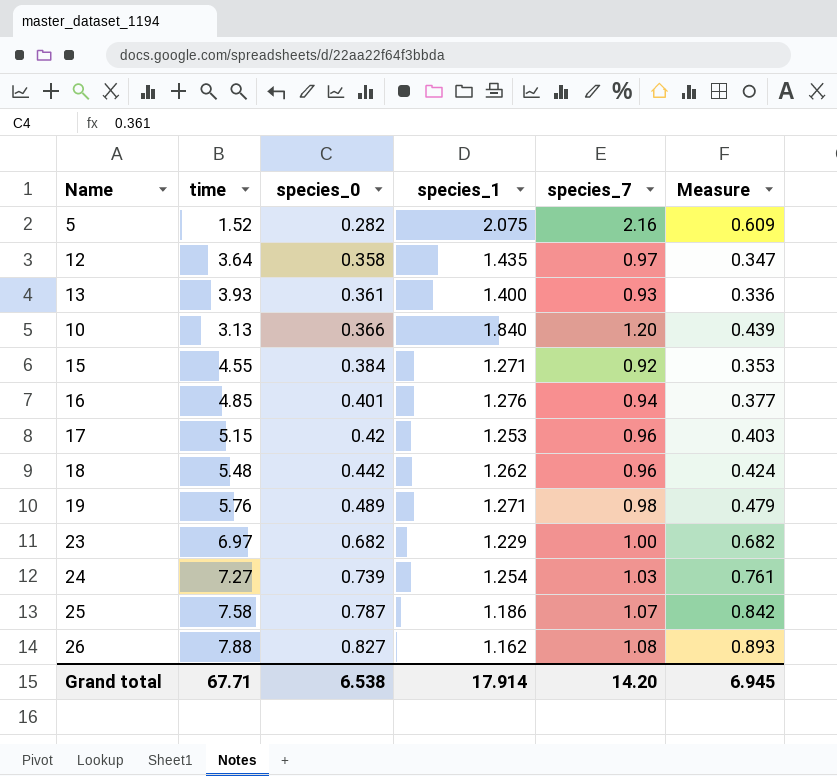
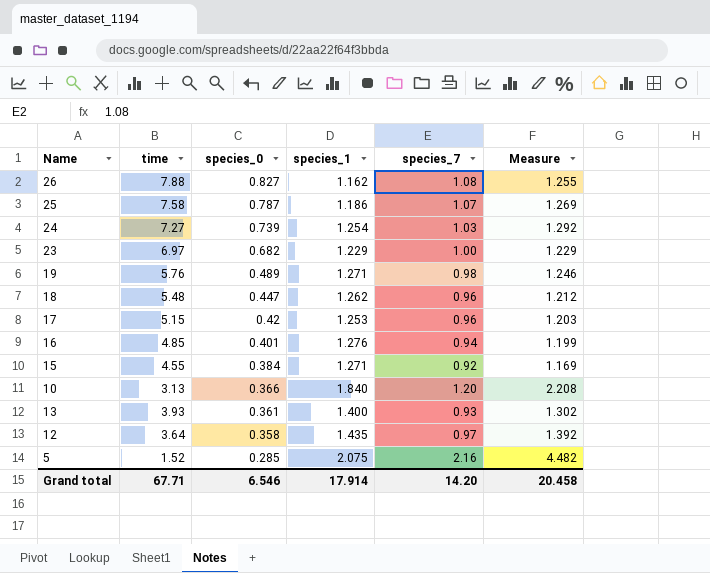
row order: species_0 ascending -> species_0 descending
column Measure | formula: [species_0] * [species_7] -> [species_1] * [species_7]
18 | species_0: 0.442 -> 0.447
5 | species_0: 0.282 -> 0.285
Grand total | species_0: 6.538 -> 6.546
Grand total | Measure: 6.945 -> 20.458

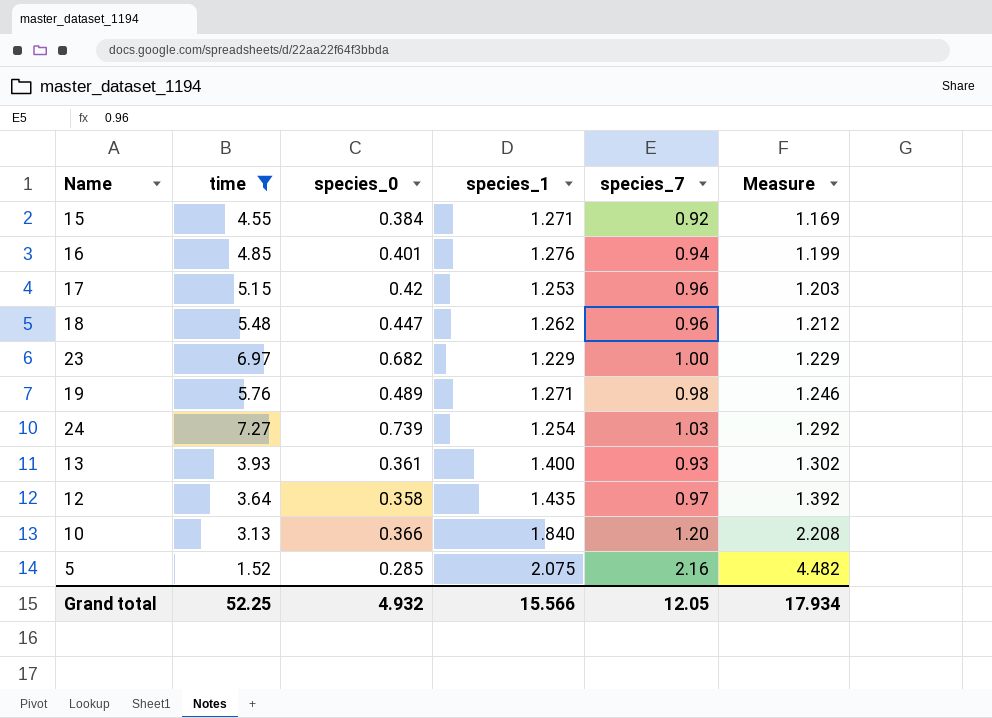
filter: none -> time <= 7.27
row order: species_0 descending -> Measure ascending
Grand total | time: 67.71 -> 52.25
Grand total | species_0: 6.546 -> 4.932
Grand total | species_1: 17.914 -> 15.566
Grand total | species_7: 14.20 -> 12.05
Grand total | Measure: 20.458 -> 17.934

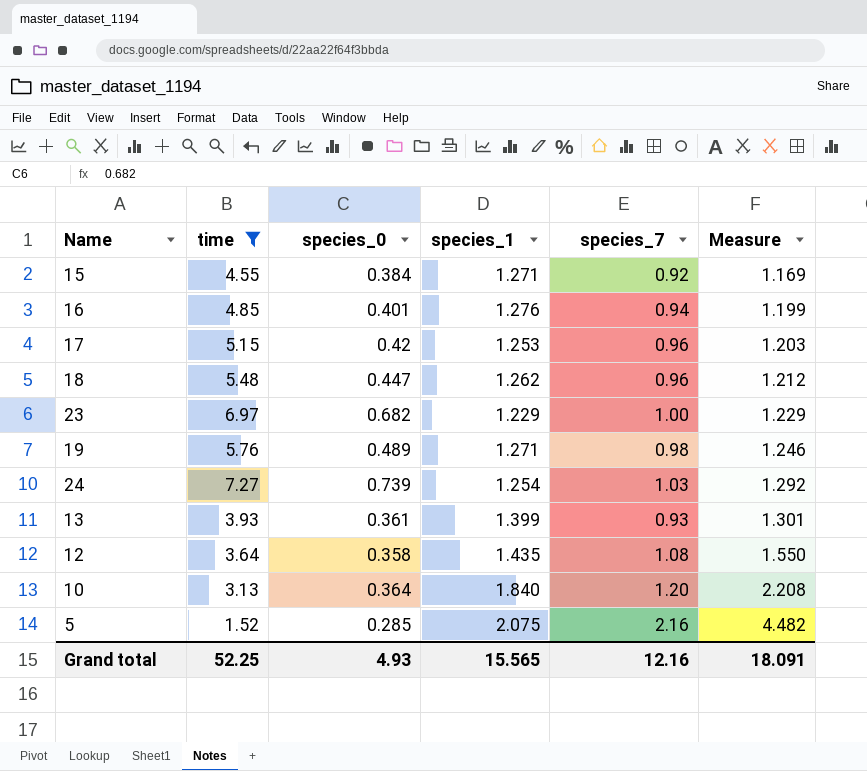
13 | species_1: 1.400 -> 1.399
13 | Measure: 1.302 -> 1.301
12 | species_7: 0.97 -> 1.08
12 | Measure: 1.392 -> 1.550
10 | species_0: 0.366 -> 0.364
Grand total | species_0: 4.932 -> 4.93
Grand total | species_1: 15.566 -> 15.565
Grand total | species_7: 12.05 -> 12.16
Grand total | Measure: 17.934 -> 18.091

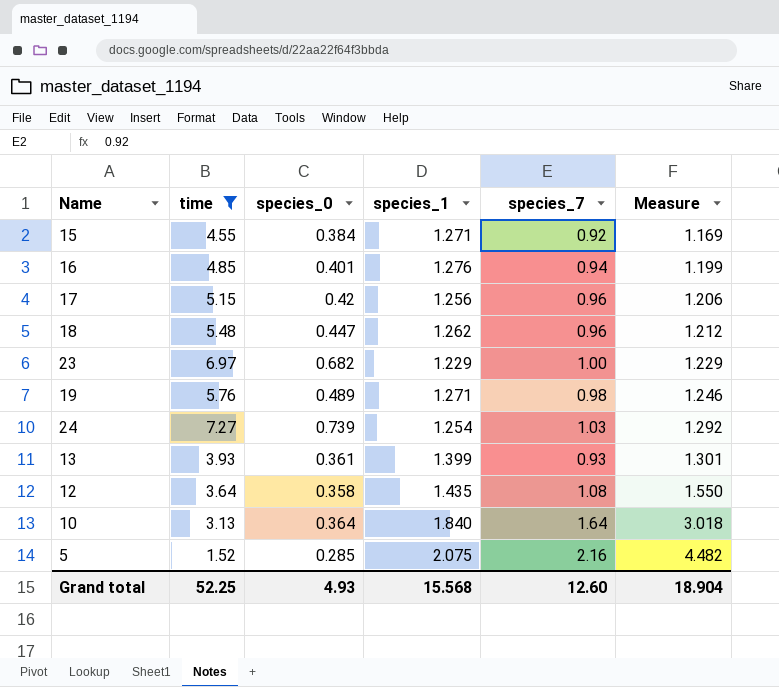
17 | species_1: 1.253 -> 1.256
17 | Measure: 1.203 -> 1.206
10 | species_7: 1.20 -> 1.64
10 | Measure: 2.208 -> 3.018
Grand total | species_1: 15.565 -> 15.568
Grand total | species_7: 12.16 -> 12.60
Grand total | Measure: 18.091 -> 18.904

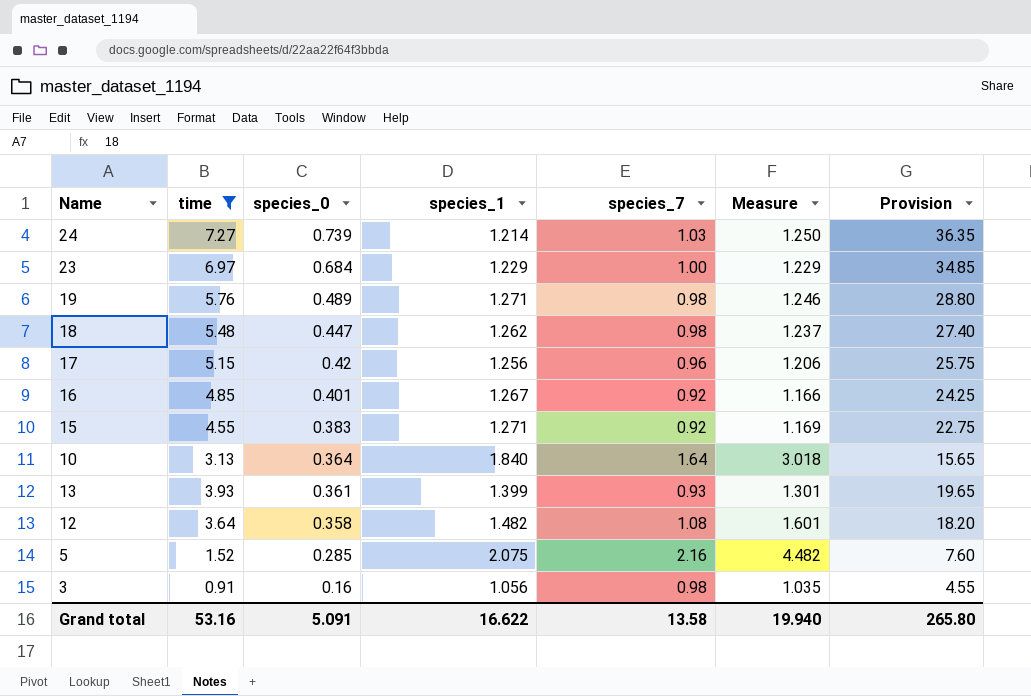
row order: Measure ascending -> species_0 descending
column Provision | formula: none -> [time] * 5
24 | species_1: 1.254 -> 1.214
24 | Measure: 1.292 -> 1.250
23 | species_0: 0.682 -> 0.684
18 | species_7: 0.96 -> 0.98
18 | Measure: 1.212 -> 1.237
16 | species_1: 1.276 -> 1.267
16 | species_7: 0.94 -> 0.92
16 | Measure: 1.199 -> 1.166
15 | species_0: 0.384 -> 0.383
12 | species_1: 1.435 -> 1.482
12 | Measure: 1.550 -> 1.601
row 3: none -> 0.91 | 0.16 | 1.056 | 0.98 | 1.035 | 4.55
Grand total | time: 52.25 -> 53.16
Grand total | species_0: 4.93 -> 5.091
Grand total | species_1: 15.568 -> 16.622
Grand total | species_7: 12.60 -> 13.58
Grand total | Measure: 18.904 -> 19.940

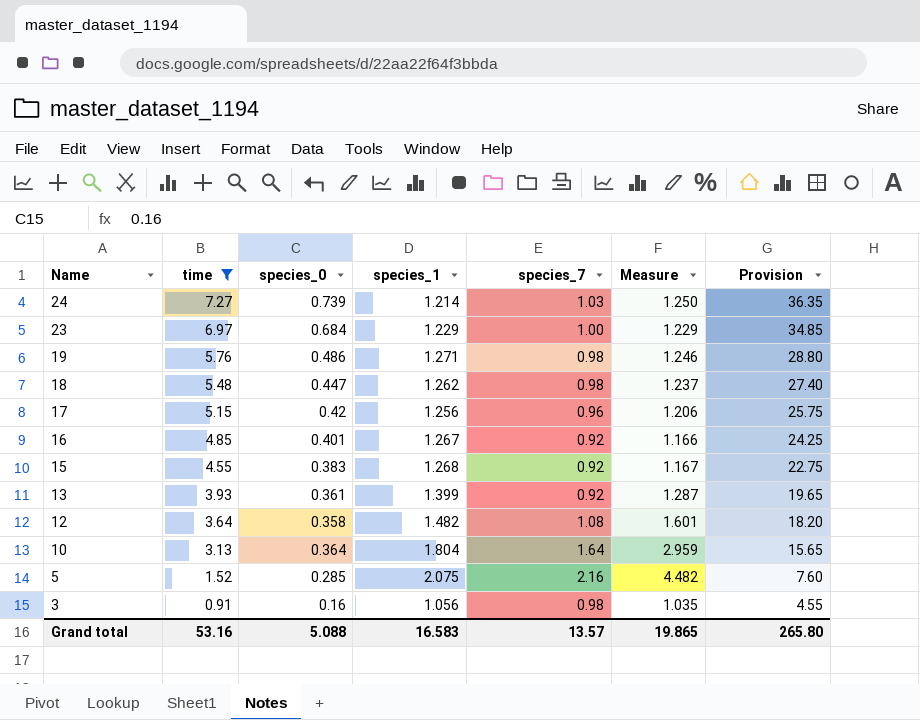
row order: species_0 descending -> Name descending
19 | species_0: 0.489 -> 0.486
15 | species_1: 1.271 -> 1.268
15 | Measure: 1.169 -> 1.167
13 | species_7: 0.93 -> 0.92
13 | Measure: 1.301 -> 1.287
10 | species_1: 1.840 -> 1.804
10 | Measure: 3.018 -> 2.959
Grand total | species_0: 5.091 -> 5.088
Grand total | species_1: 16.622 -> 16.583
Grand total | species_7: 13.58 -> 13.57
Grand total | Measure: 19.940 -> 19.865

